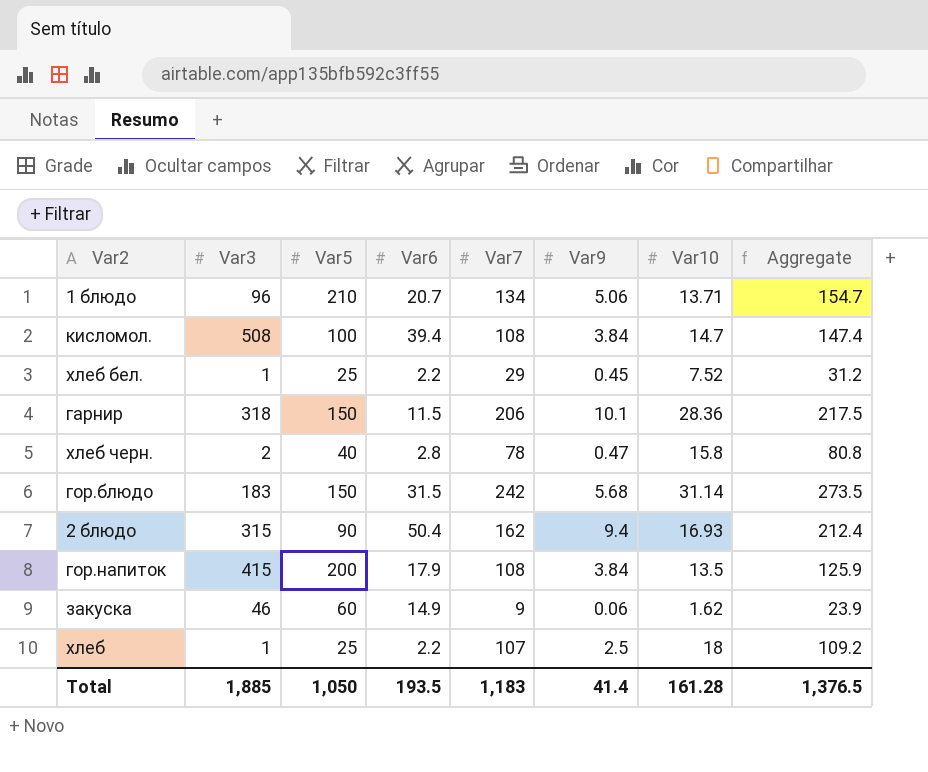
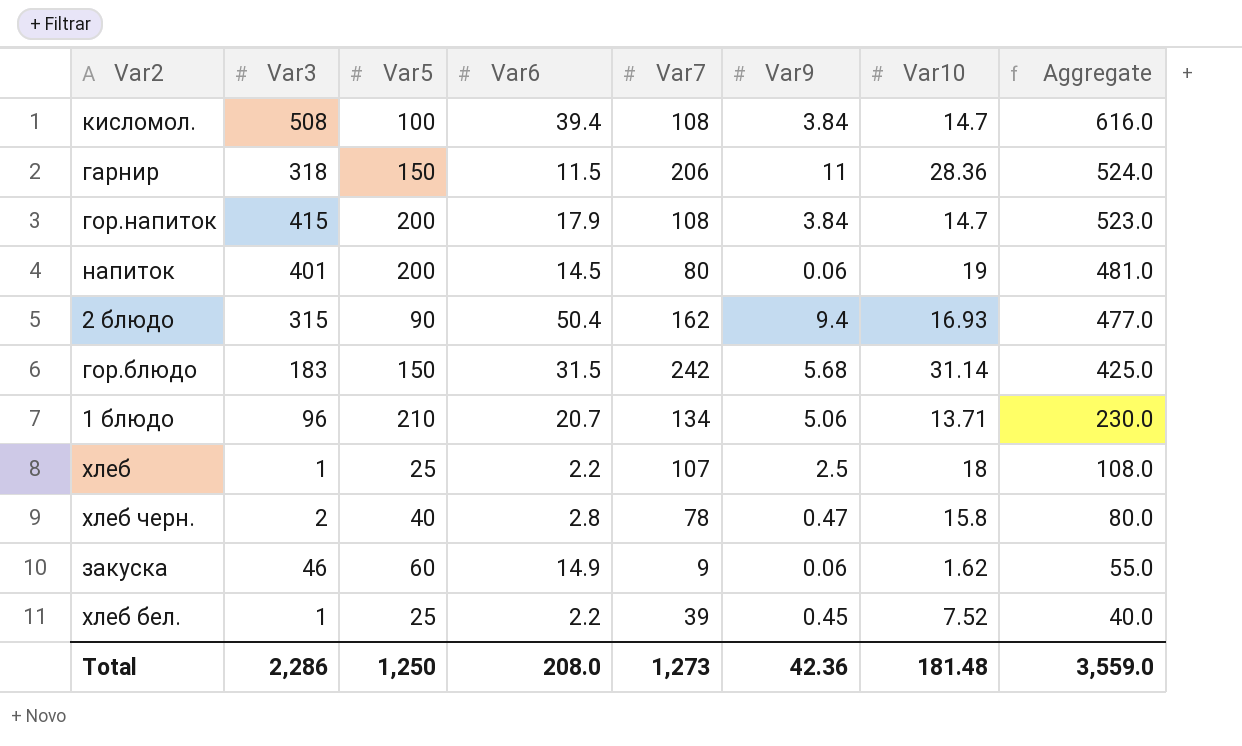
row order: none -> Aggregate descending
column Aggregate | formula: [Var6] + [Var7] -> [Var3] + [Var7]
гарнир | Var9: 10.1 -> 11
гор.напиток | Var10: 13.5 -> 14.7
row напиток: none -> 401 | 200 | 14.5 | 80 | 0.06 | 19 | 481.0
хлеб бел. | Var7: 29 -> 39
Total | Var3: 1,885 -> 2,286
Total | Var5: 1,050 -> 1,250
Total | Var6: 193.5 -> 208.0
Total | Var7: 1,183 -> 1,273
Total | Var9: 41.4 -> 42.36
Total | Var10: 161.28 -> 181.48
Total | Aggregate: 1,376.5 -> 3,559.0

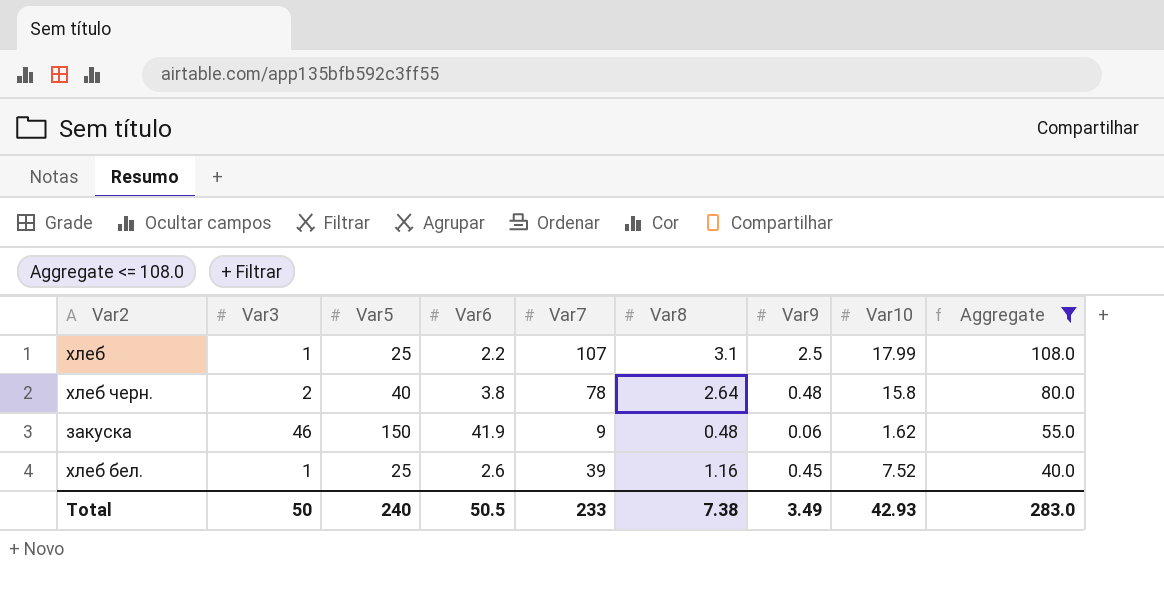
filter: none -> Aggregate <= 108.0
column Var8 | position: none -> 6
хлеб | Var10: 18 -> 17.99
хлеб черн. | Var6: 2.8 -> 3.8
хлеб черн. | Var9: 0.47 -> 0.48
закуска | Var5: 60 -> 150
закуска | Var6: 14.9 -> 41.9
хлеб бел. | Var6: 2.2 -> 2.6
Total | Var3: 2,286 -> 50
Total | Var5: 1,250 -> 240
Total | Var6: 208.0 -> 50.5
Total | Var7: 1,273 -> 233
Total | Var9: 42.36 -> 3.49
Total | Var10: 181.48 -> 42.93
Total | Aggregate: 3,559.0 -> 283.0

